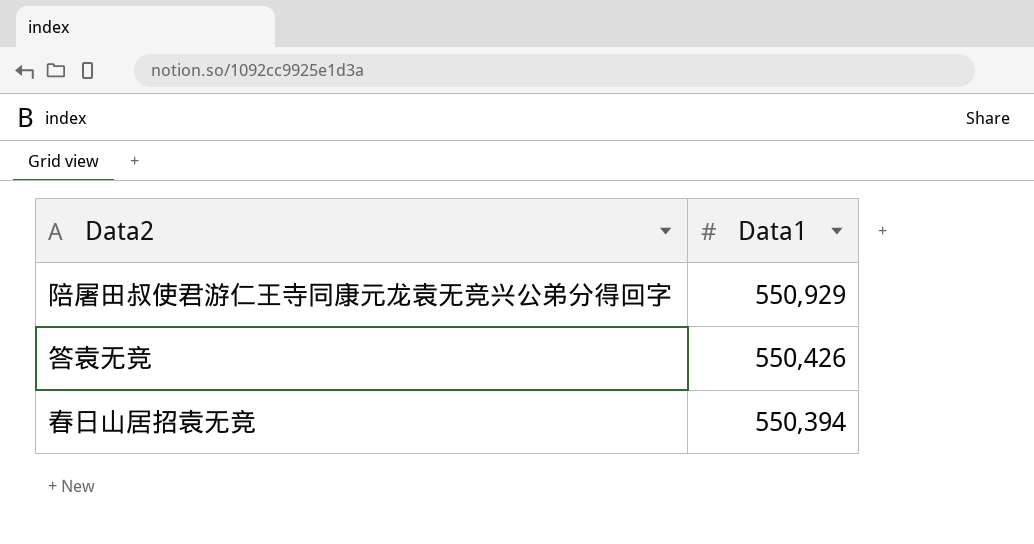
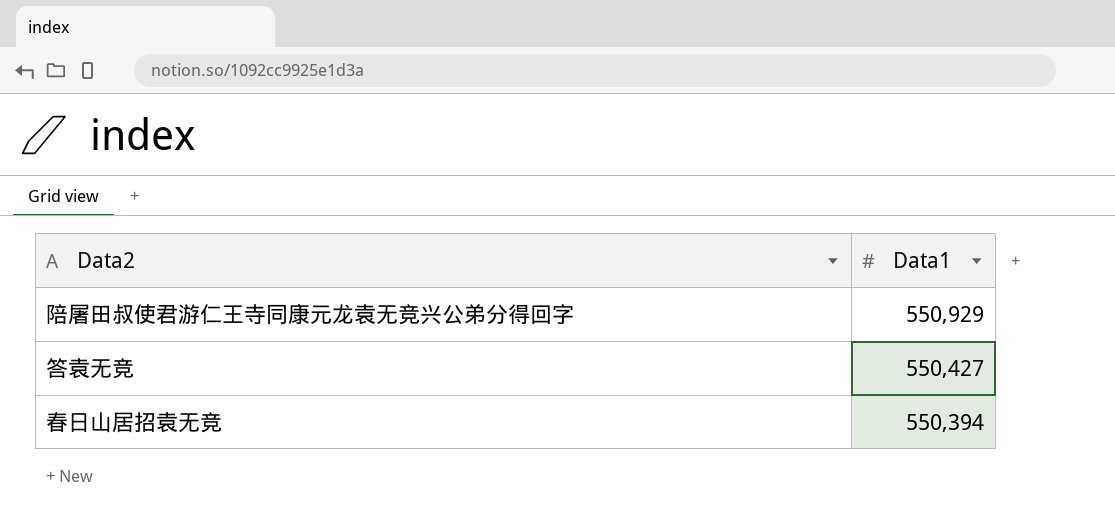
答袁无竞 | Data1: 550,426 -> 550,427

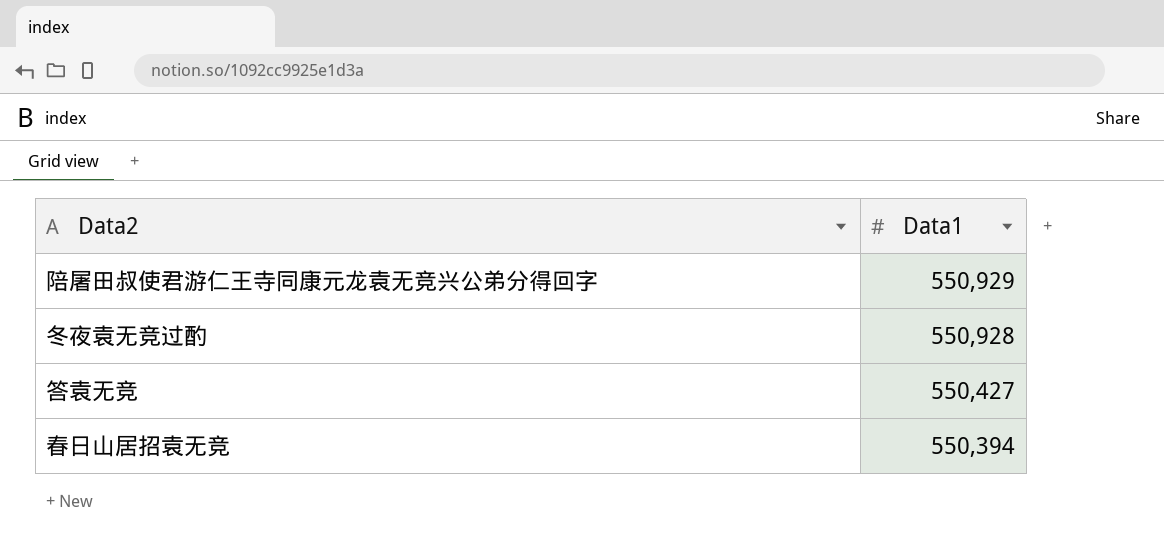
row 冬夜袁无竞过酌: none -> 550,928

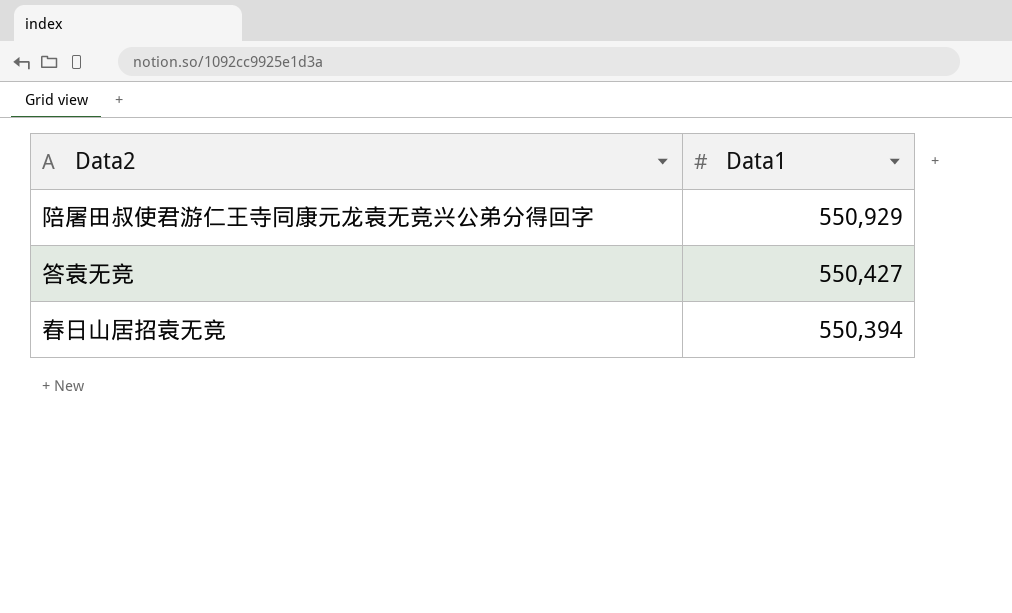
row 冬夜袁无竞过酌: 550,928 -> none

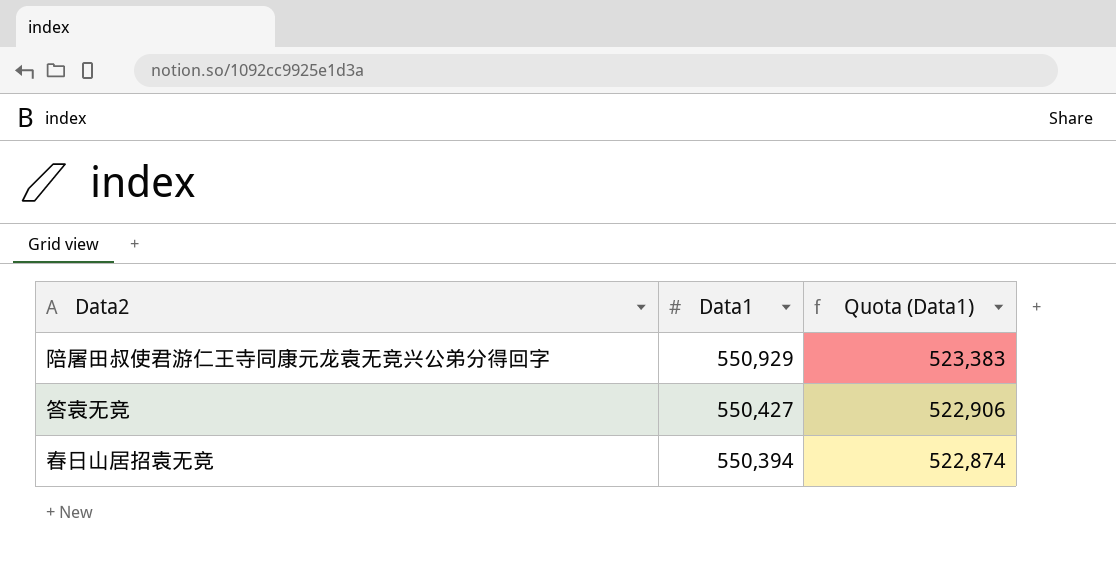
column Quota (Data1) | formula: none -> [Data1] * 0.95

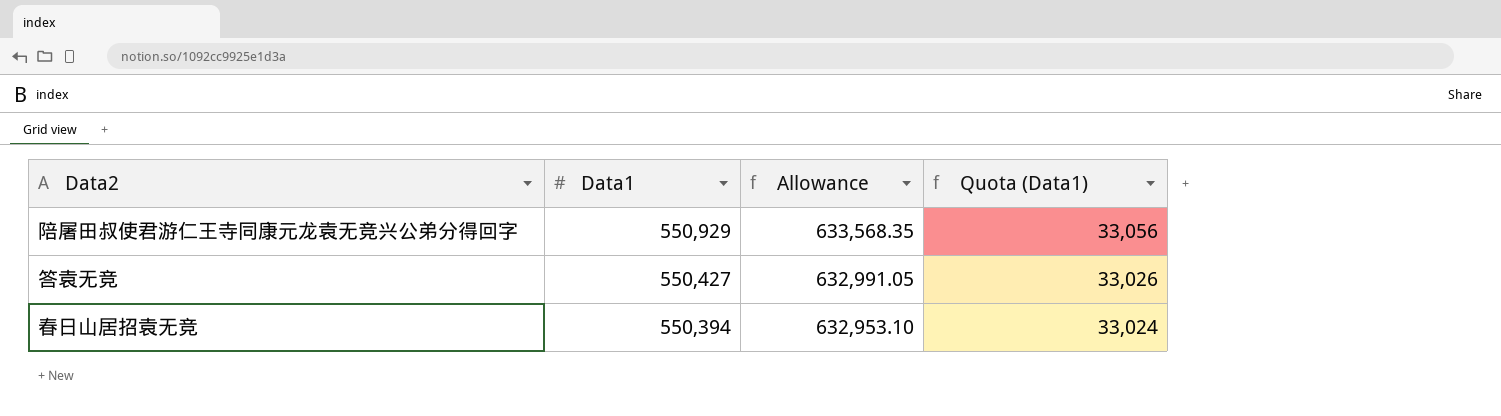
column Allowance | formula: none -> [Data1] * 1.15
column Quota (Data1) | formula: [Data1] * 0.95 -> [Data1] * 0.06

